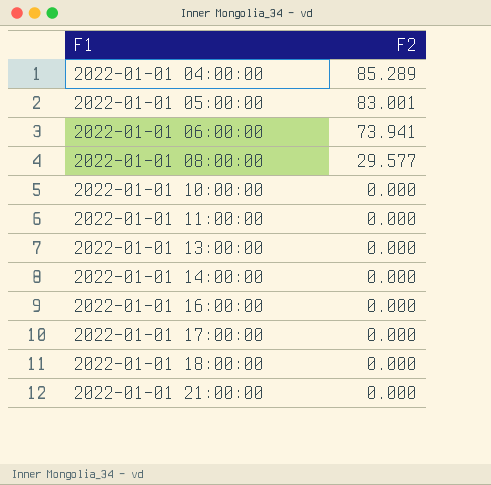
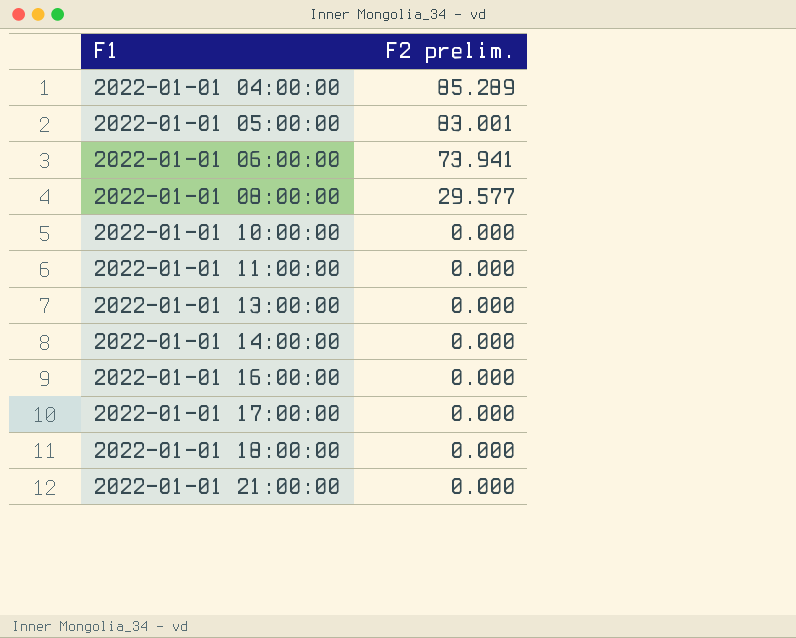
column name: F2 -> F2 prelim.

